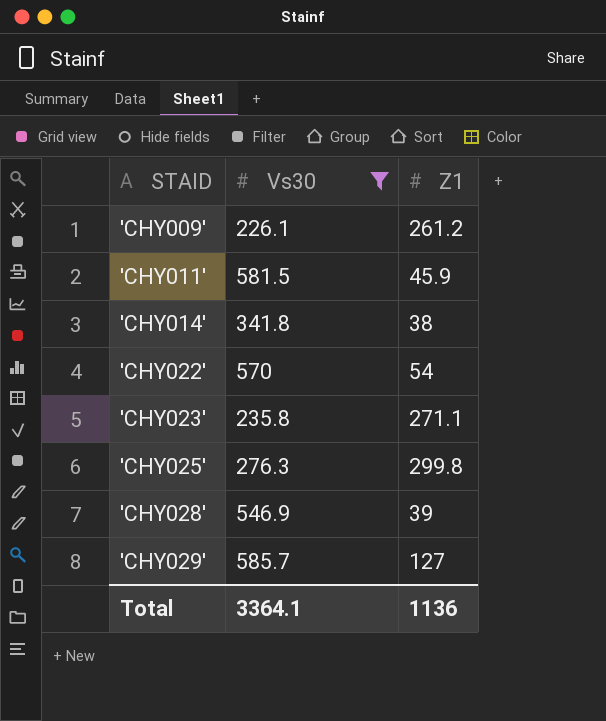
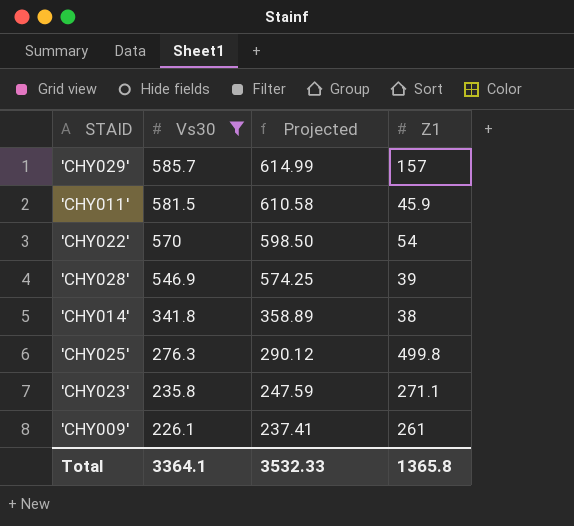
row order: STAID ascending -> Vs30 descending
column Projected | formula: none -> [Vs30] * 1.05
'CHY029' | Z1: 127 -> 157
'CHY025' | Z1: 299.8 -> 499.8
'CHY009' | Z1: 261.2 -> 261
Total | Z1: 1136 -> 1365.8

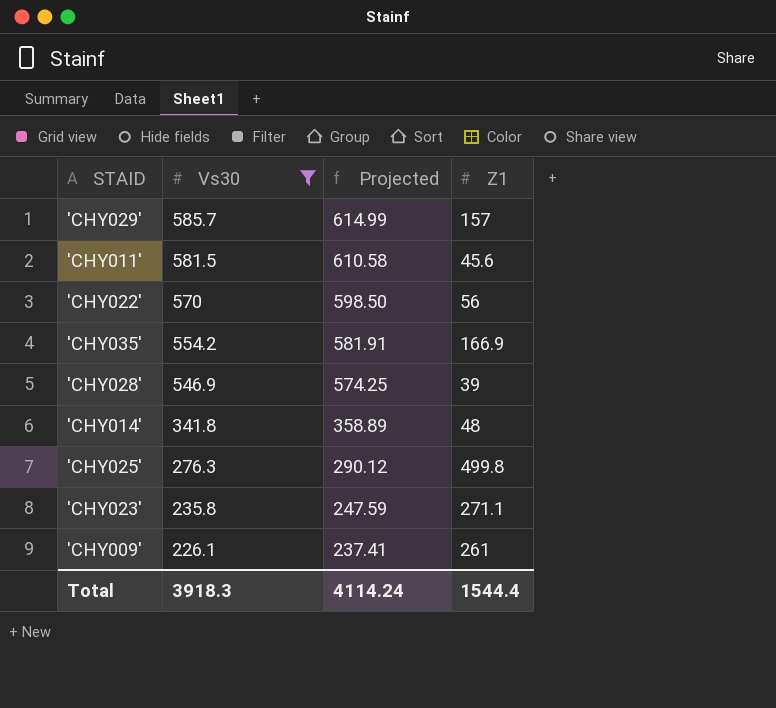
'CHY011' | Z1: 45.9 -> 45.6
'CHY022' | Z1: 54 -> 56
row 'CHY035': none -> 554.2 | 581.91 | 166.9
'CHY014' | Z1: 38 -> 48
Total | Vs30: 3364.1 -> 3918.3
Total | Projected: 3532.33 -> 4114.24
Total | Z1: 1365.8 -> 1544.4

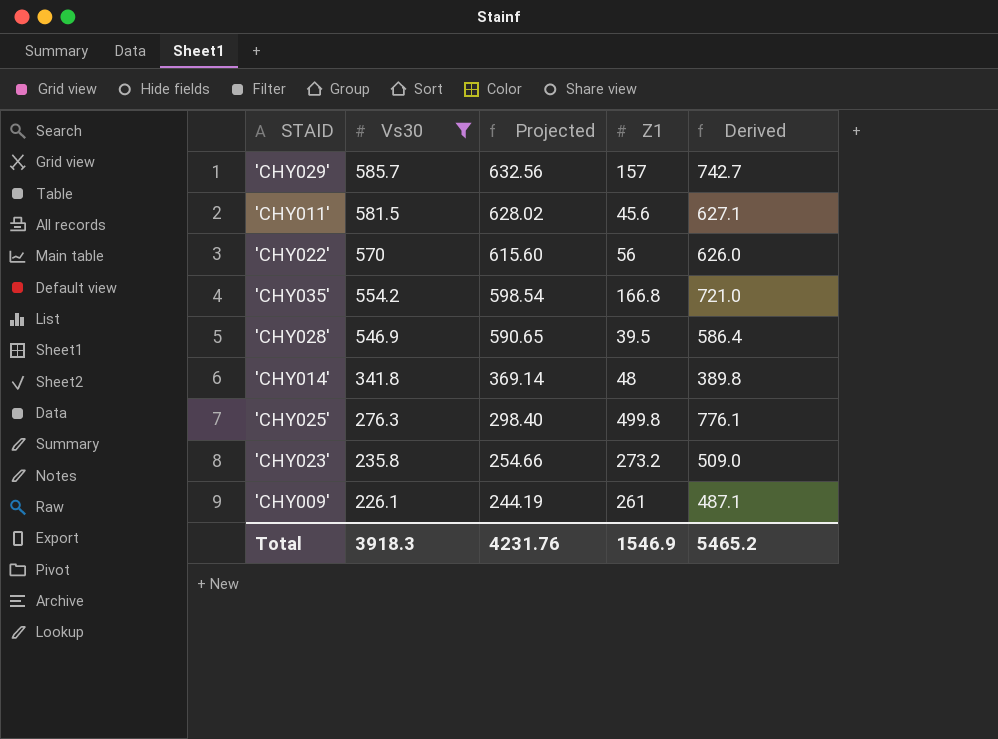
column Projected | formula: [Vs30] * 1.05 -> [Vs30] * 1.08
column Derived | formula: none -> [Vs30] + [Z1]
'CHY035' | Z1: 166.9 -> 166.8
'CHY028' | Z1: 39 -> 39.5
'CHY023' | Z1: 271.1 -> 273.2
Total | Projected: 4114.24 -> 4231.76
Total | Z1: 1544.4 -> 1546.9

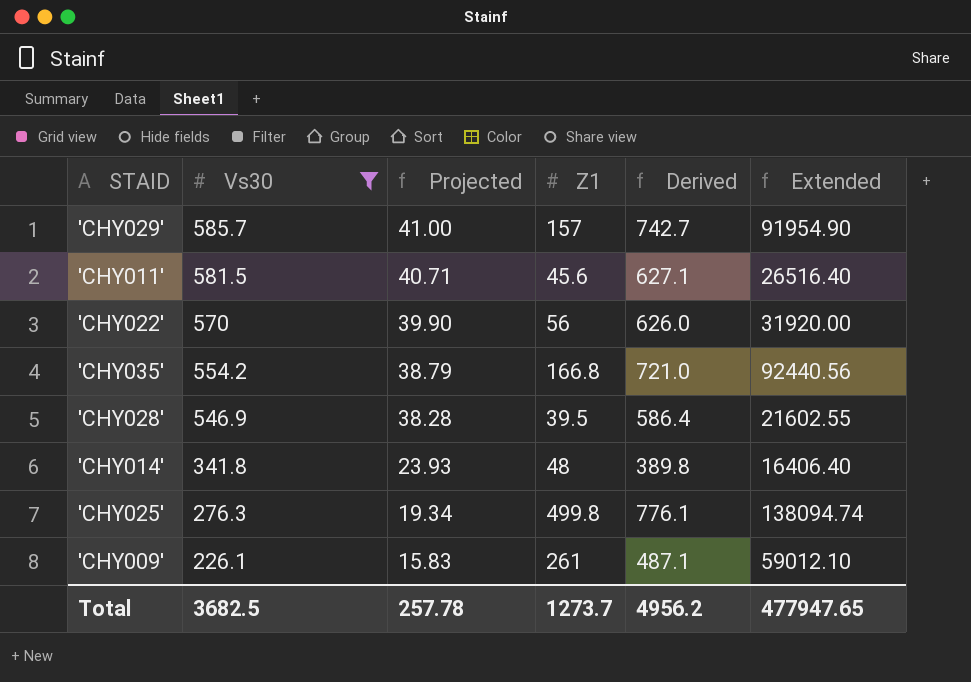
column Projected | formula: [Vs30] * 1.08 -> [Vs30] * 0.07
column Extended | formula: none -> [Vs30] * [Z1]
row 'CHY023': 235.8 | 254.66 | 273.2 | 509.0 -> none
Total | Vs30: 3918.3 -> 3682.5
Total | Projected: 4231.76 -> 257.78
Total | Z1: 1546.9 -> 1273.7
Total | Derived: 5465.2 -> 4956.2

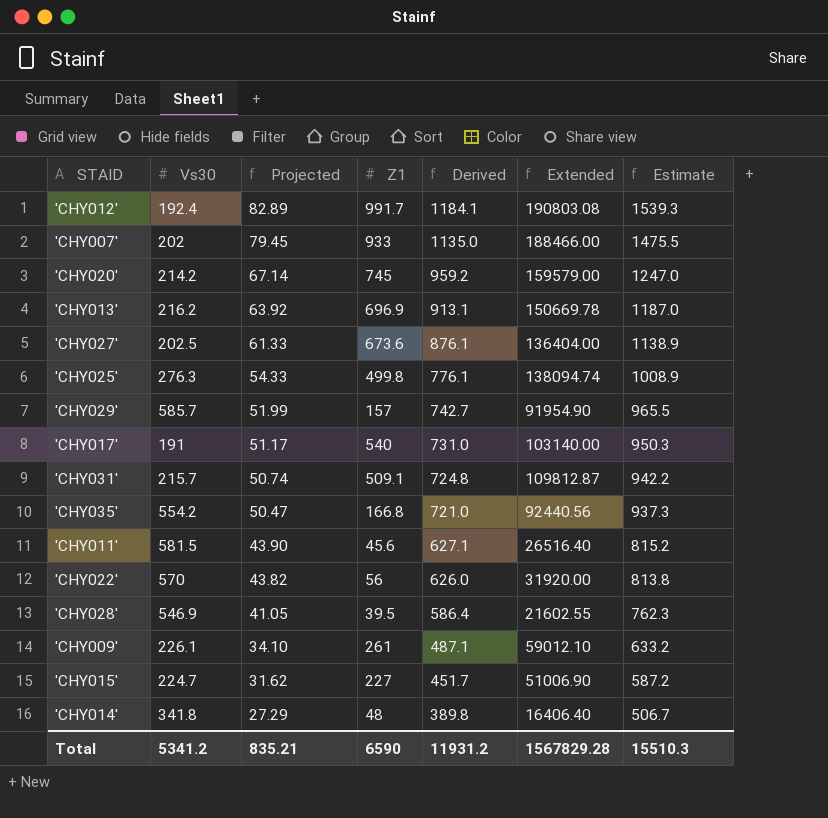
filter: Vs30 >= 226.1 -> none
row order: Vs30 descending -> Projected descending
column Projected | formula: [Vs30] * 0.07 -> [Derived] * 0.07
column Estimate | formula: none -> [Derived] * 1.3
Total | Vs30: 3682.5 -> 5341.2
Total | Projected: 257.78 -> 835.21
Total | Z1: 1273.7 -> 6590
Total | Derived: 4956.2 -> 11931.2
Total | Extended: 477947.65 -> 1567829.28

